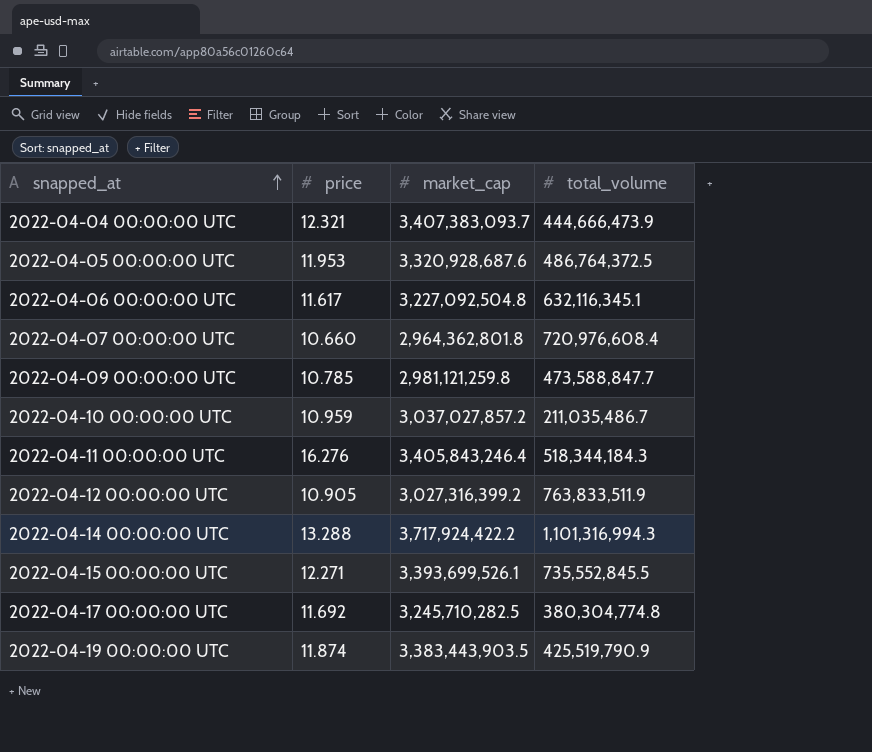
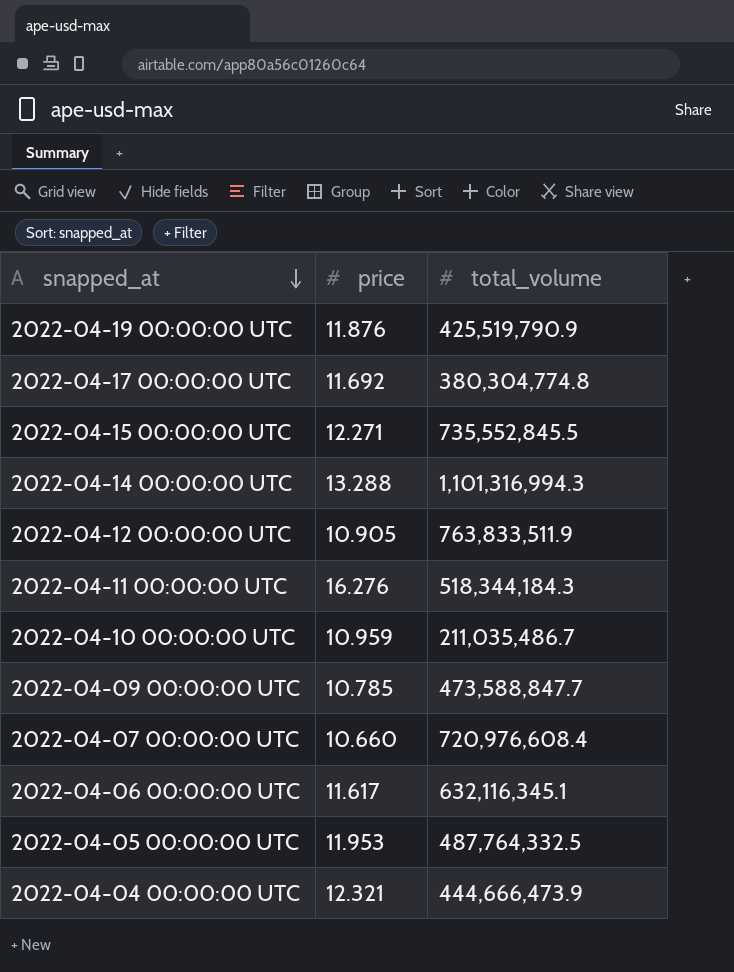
row order: snapped_at ascending -> snapped_at descending
column market_cap | position: 3 -> none
2022-04-19 00:00:00 UTC | price: 11.874 -> 11.876
2022-04-05 00:00:00 UTC | total_volume: 486,764,372.5 -> 487,764,332.5

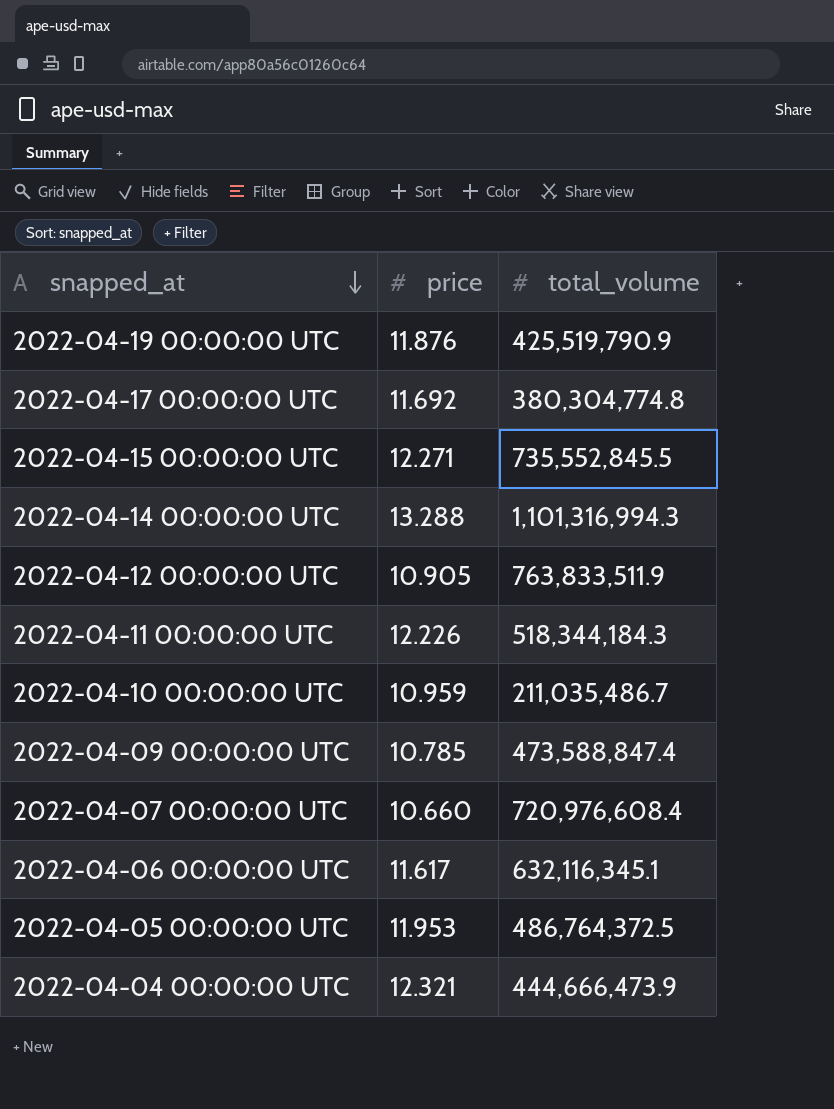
2022-04-11 00:00:00 UTC | price: 16.276 -> 12.226
2022-04-09 00:00:00 UTC | total_volume: 473,588,847.7 -> 473,588,847.4
2022-04-05 00:00:00 UTC | total_volume: 487,764,332.5 -> 486,764,372.5

